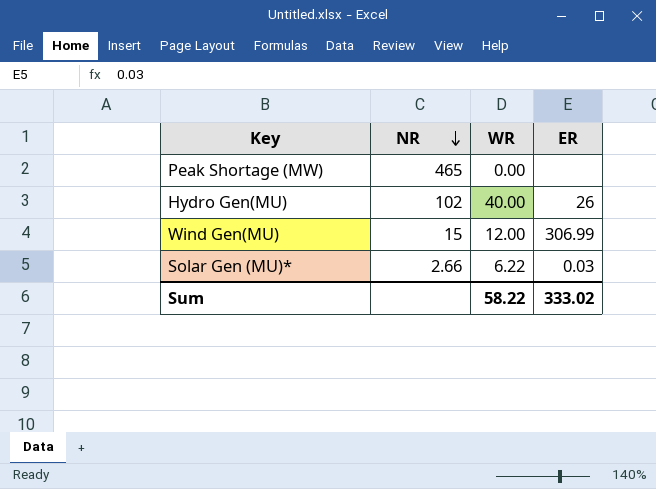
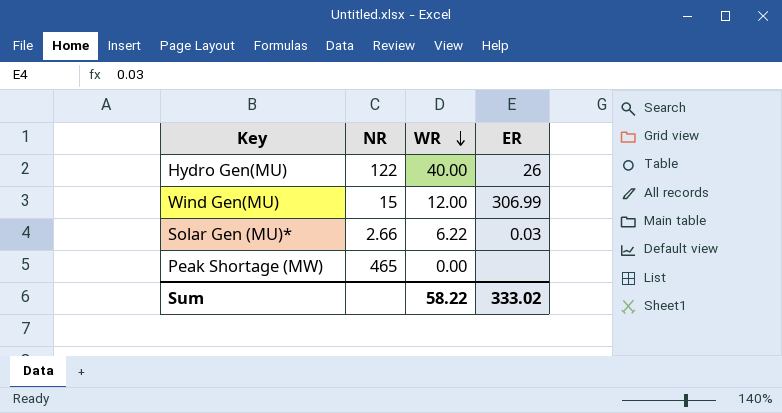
row order: NR descending -> WR descending
Hydro Gen(MU) | NR: 102 -> 122

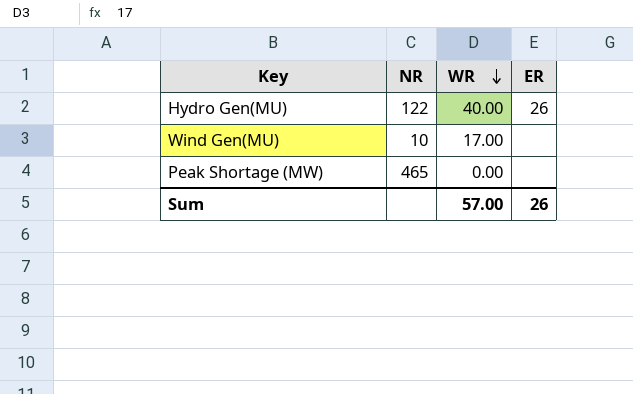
row Solar Gen (MU)*: 2.66 | 6.22 | 0.03 -> none
Wind Gen(MU) | NR: 15 -> 10
Wind Gen(MU) | WR: 12.00 -> 17.00
Wind Gen(MU) | ER: 306.99 -> none
Sum | WR: 58.22 -> 57.00
Sum | ER: 333.02 -> 26

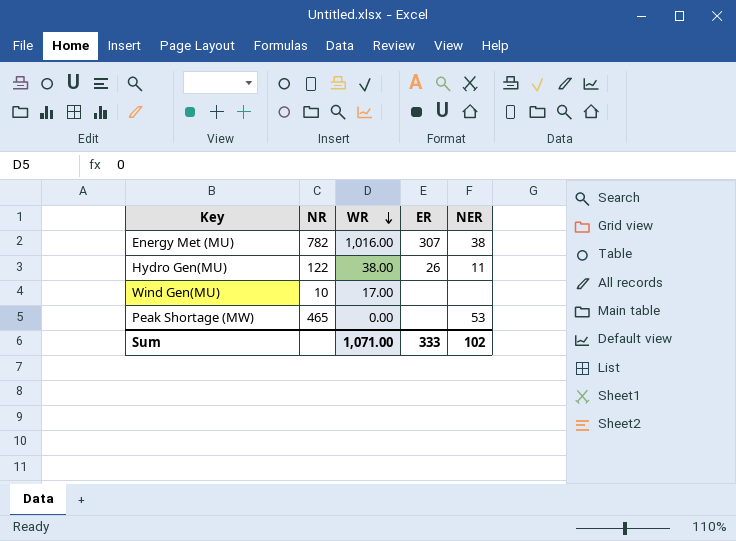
column NER | position: none -> 5
row Energy Met (MU): none -> 782 | 1,016.00 | 307 | 38
Hydro Gen(MU) | WR: 40.00 -> 38.00
Sum | WR: 57.00 -> 1,071.00
Sum | ER: 26 -> 333

